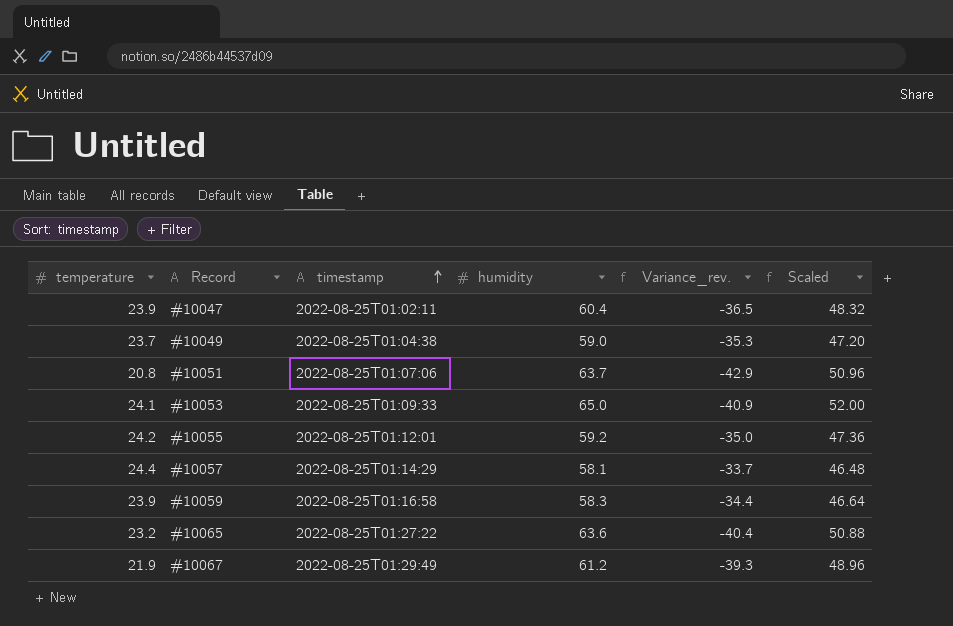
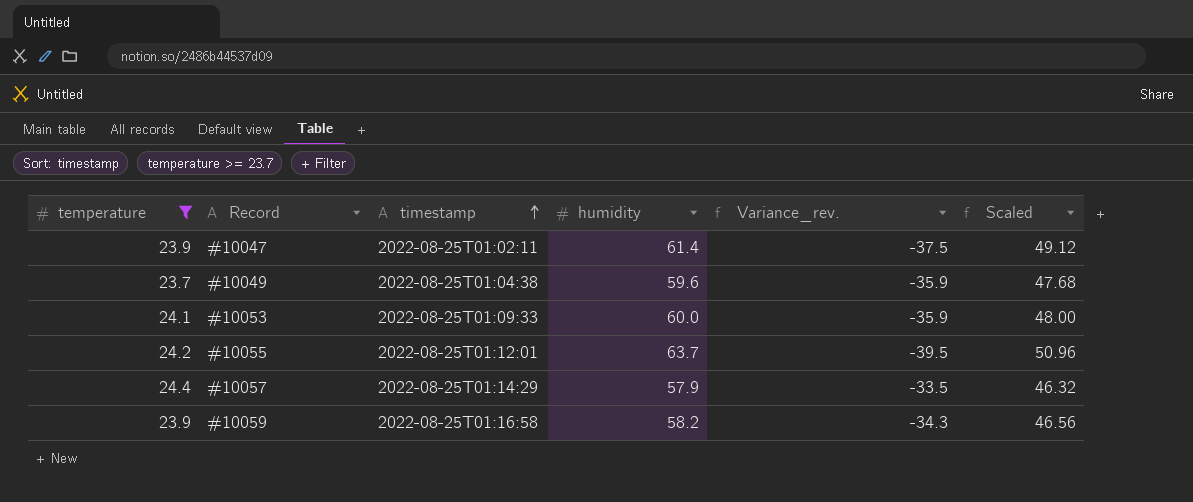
filter: none -> temperature >= 23.7
#10047 | humidity: 60.4 -> 61.4
#10047 | Variance_rev.: -36.5 -> -37.5
#10047 | Scaled: 48.32 -> 49.12
#10049 | humidity: 59.0 -> 59.6
#10049 | Variance_rev.: -35.3 -> -35.9
#10049 | Scaled: 47.20 -> 47.68
#10053 | humidity: 65.0 -> 60.0
#10053 | Variance_rev.: -40.9 -> -35.9
#10053 | Scaled: 52.00 -> 48.00
#10055 | humidity: 59.2 -> 63.7
#10055 | Variance_rev.: -35.0 -> -39.5
#10055 | Scaled: 47.36 -> 50.96
#10057 | humidity: 58.1 -> 57.9
#10057 | Variance_rev.: -33.7 -> -33.5
#10057 | Scaled: 46.48 -> 46.32
#10059 | humidity: 58.3 -> 58.2
#10059 | Variance_rev.: -34.4 -> -34.3
#10059 | Scaled: 46.64 -> 46.56

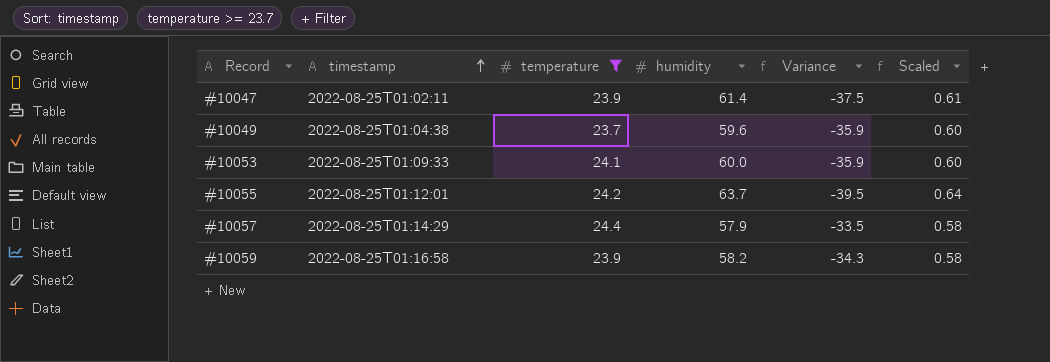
column temperature | position: 1 -> 3
column name: Variance_rev. -> Variance
column Scaled | formula: [humidity] * 0.8 -> [humidity] * 0.01

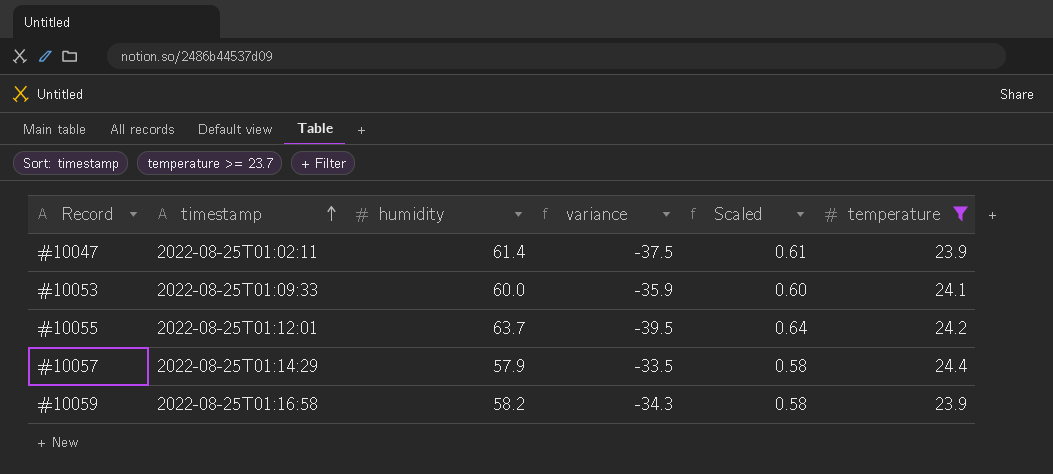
column name: Variance -> variance
column temperature | position: 3 -> 6
row #10049: 2022-08-25T01:04:38 | 23.7 | 59.6 | -35.9 | 0.60 -> none

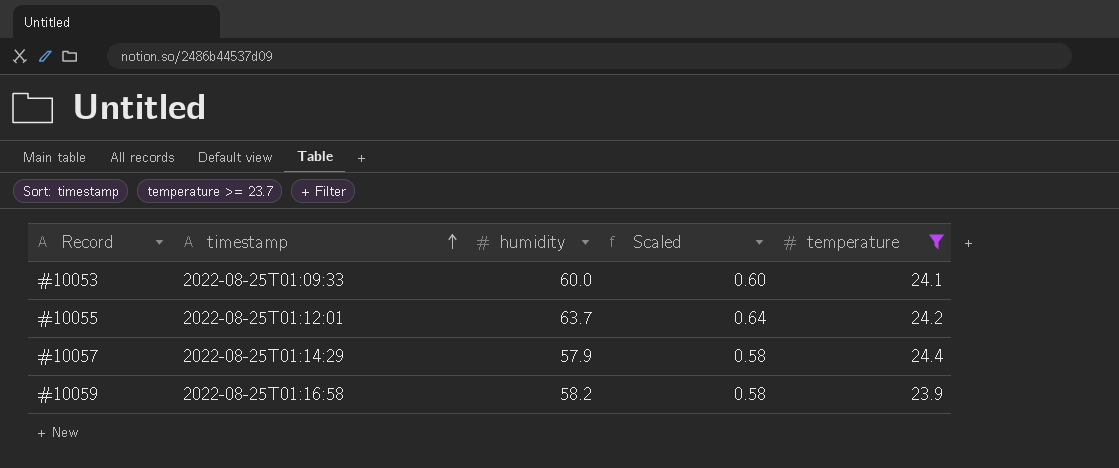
column variance | formula: [temperature] - [humidity] -> none
row #10047: 2022-08-25T01:02:11 | 61.4 | -37.5 | 0.61 | 23.9 -> none

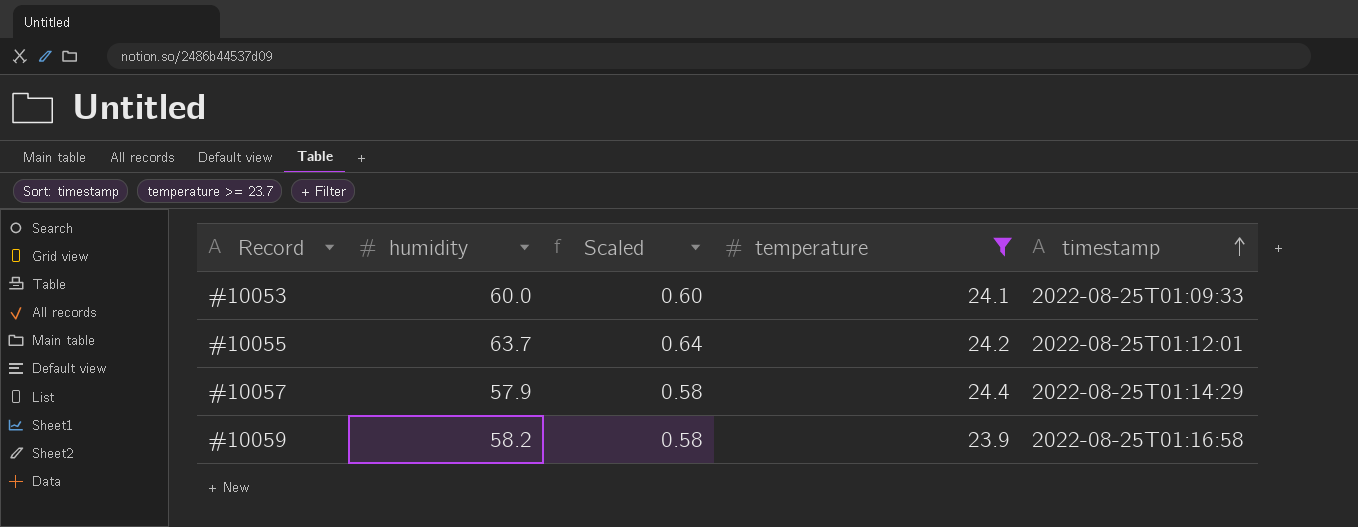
column timestamp | position: 2 -> 5

